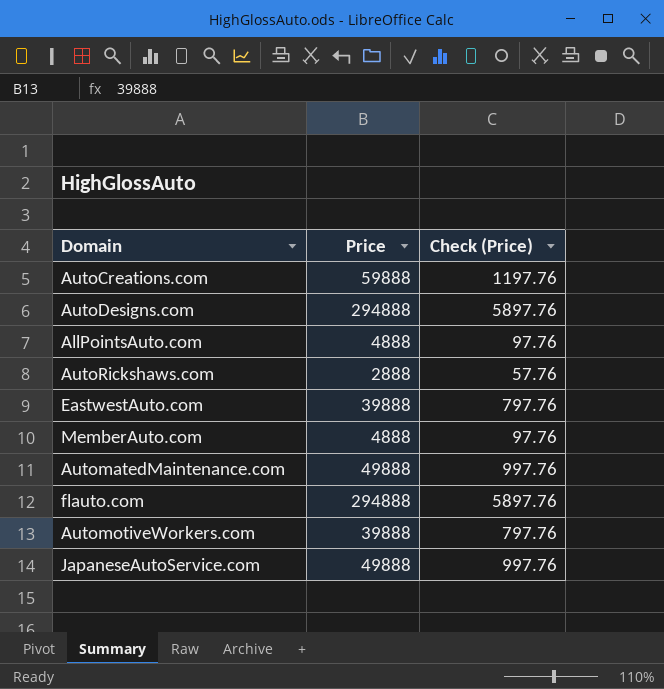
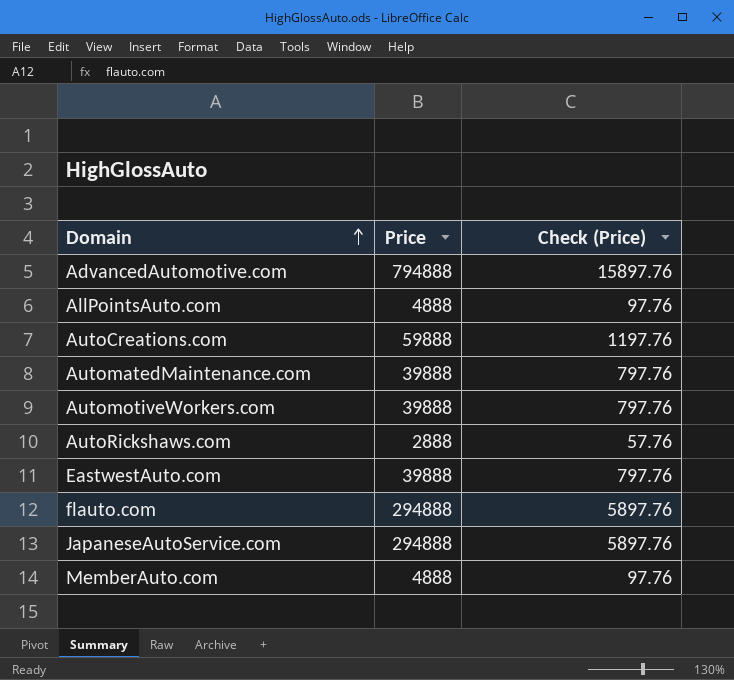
row order: none -> Domain ascending
row AutoDesigns.com: 294888 | 5897.76 -> none
row AdvancedAutomotive.com: none -> 794888 | 15897.76
AutomatedMaintenance.com | Price: 49888 -> 39888
AutomatedMaintenance.com | Check (Price): 997.76 -> 797.76
JapaneseAutoService.com | Price: 49888 -> 294888
JapaneseAutoService.com | Check (Price): 997.76 -> 5897.76

